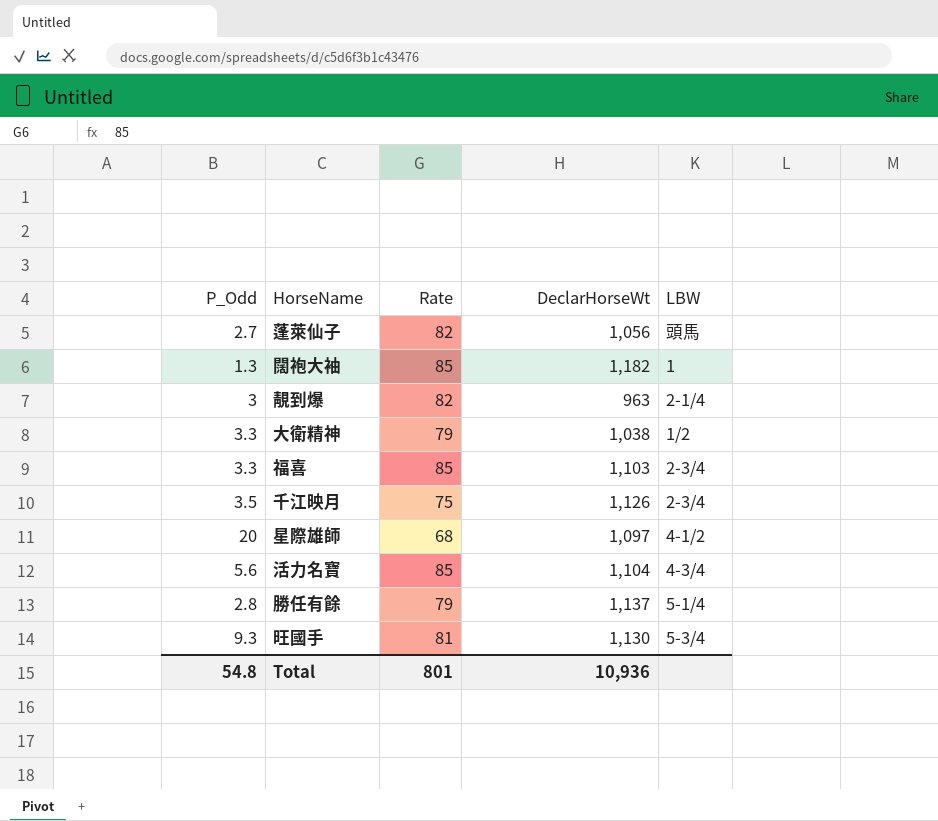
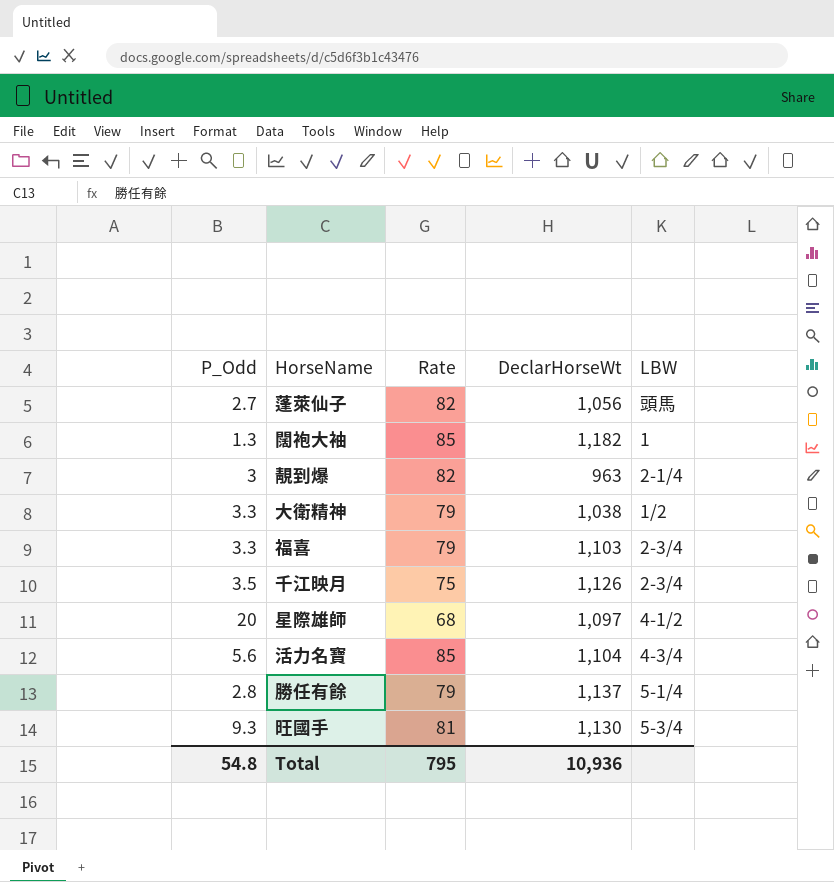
福喜 | Rate: 85 -> 79
Total | Rate: 801 -> 795

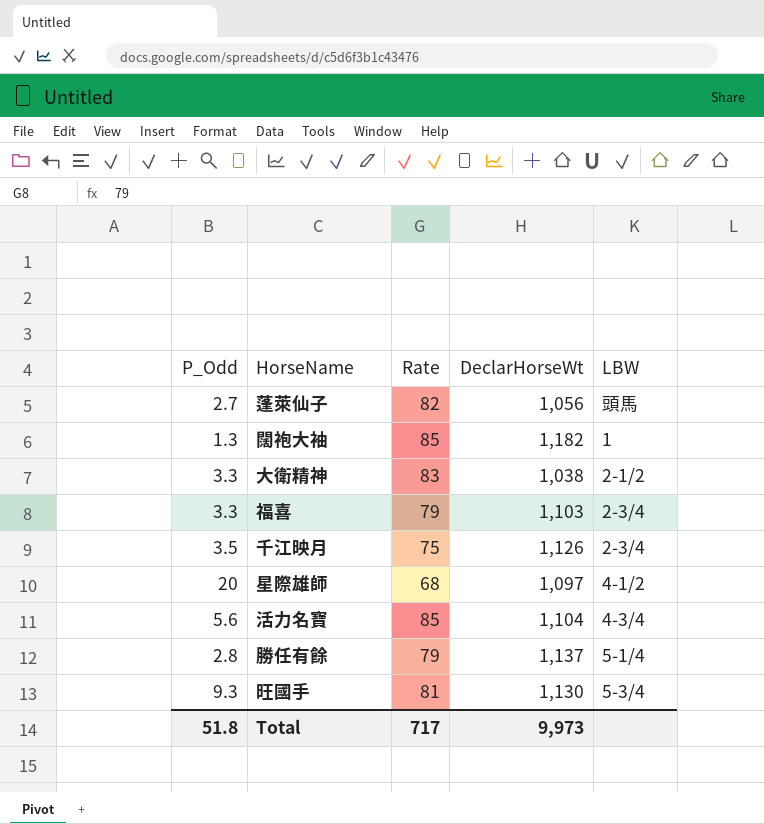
row 靚到爆: 3 | 82 | 963 | 2-1/4 -> none
大衛精神 | Rate: 79 -> 83
大衛精神 | LBW: 1/2 -> 2-1/2
Total | P_Odd: 54.8 -> 51.8
Total | Rate: 795 -> 717
Total | DeclarHorseWt: 10,936 -> 9,973

